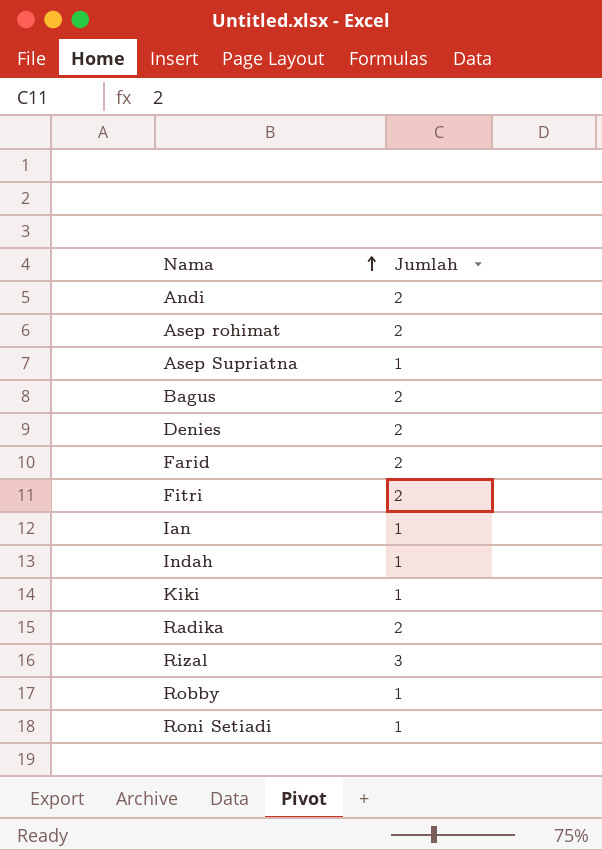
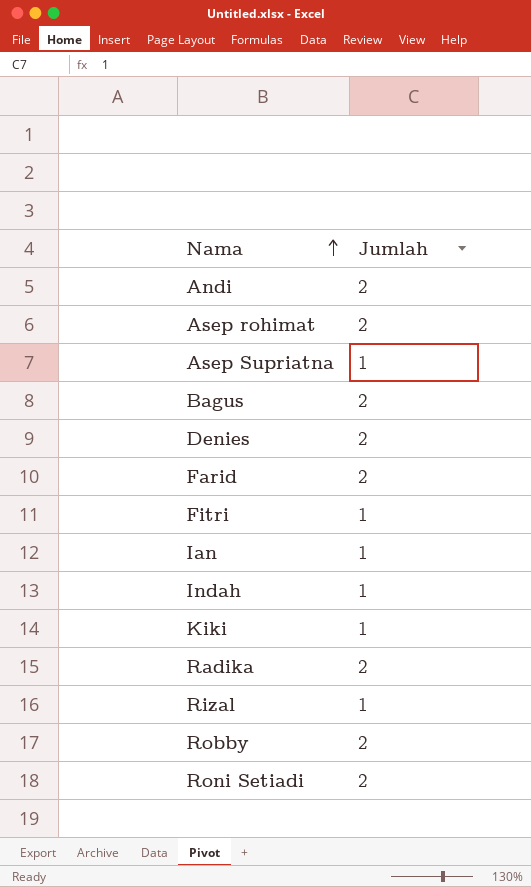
Fitri | Jumlah: 2 -> 1
Rizal | Jumlah: 3 -> 1
Robby | Jumlah: 1 -> 2
Roni Setiadi | Jumlah: 1 -> 2

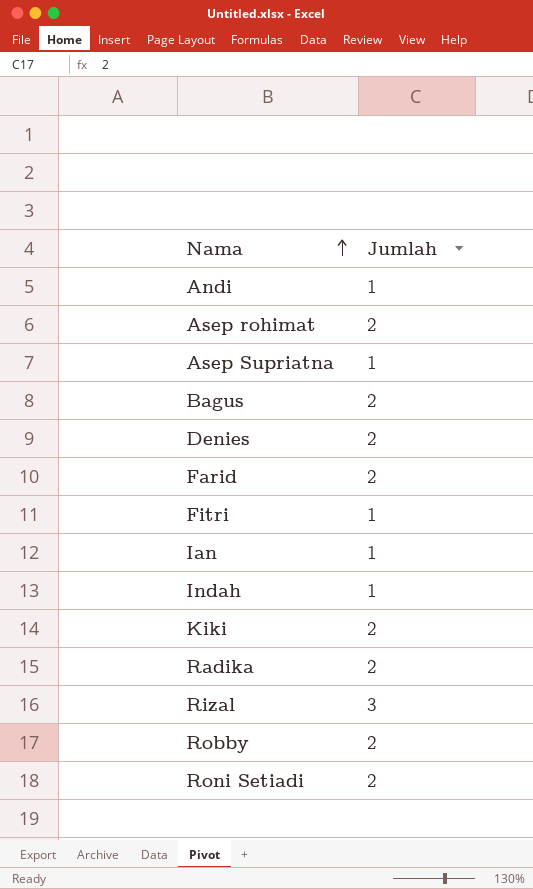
Andi | Jumlah: 2 -> 1
Kiki | Jumlah: 1 -> 2
Rizal | Jumlah: 1 -> 3

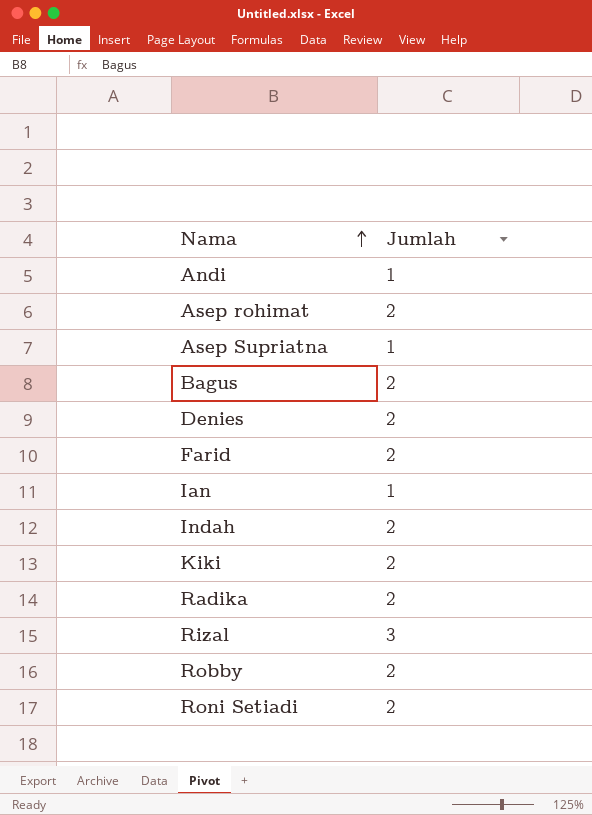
row Fitri: 1 -> none
Indah | Jumlah: 1 -> 2

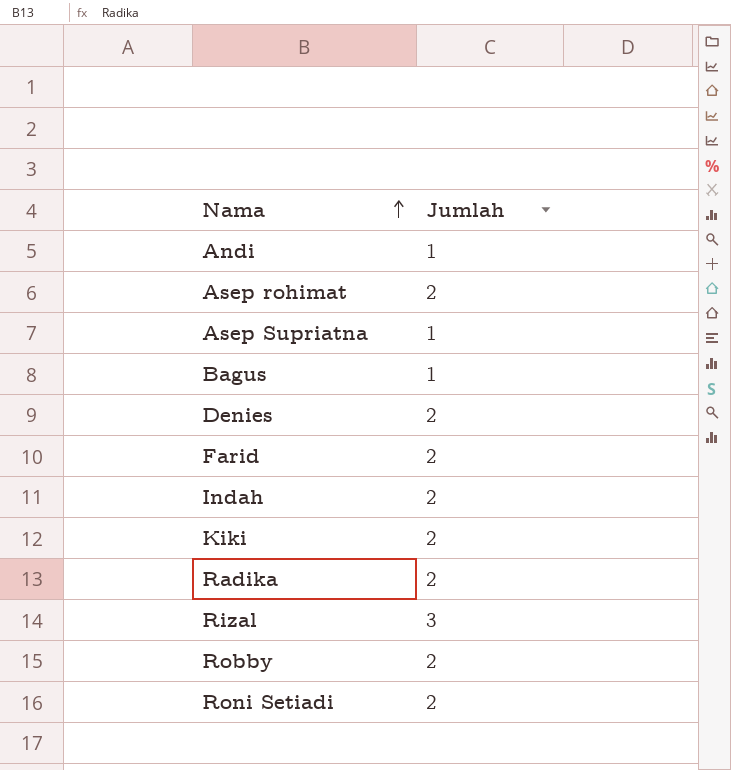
row Ian: 1 -> none
Bagus | Jumlah: 2 -> 1

